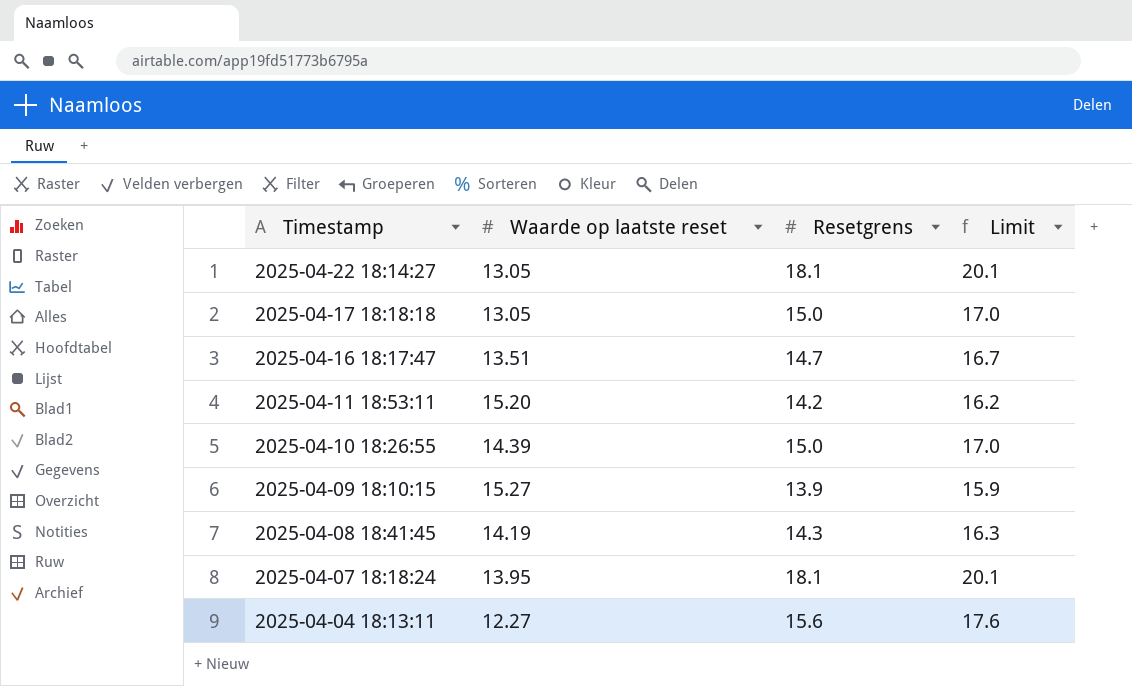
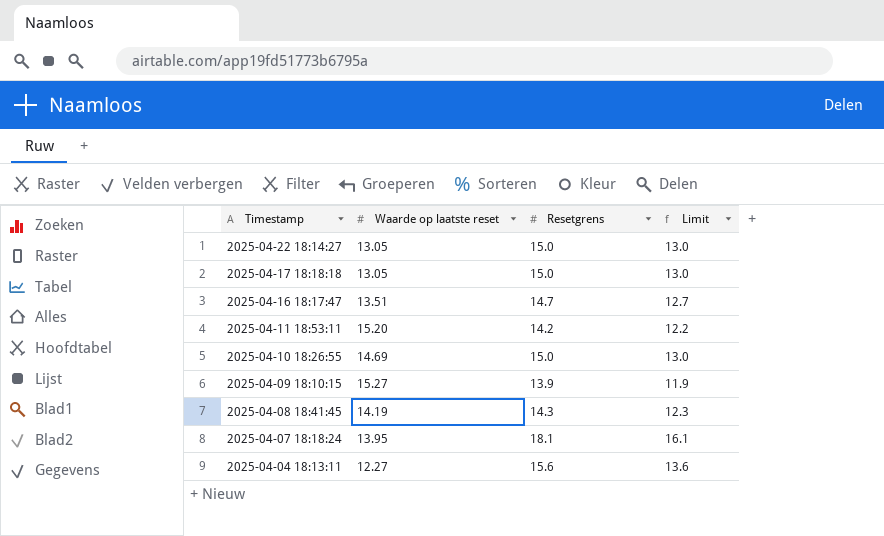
column Limit | formula: [Resetgrens] + 2 -> [Resetgrens] - 2
2025-04-22 18:14:27 | Resetgrens: 18.1 -> 15.0
2025-04-10 18:26:55 | Waarde op laatste reset: 14.39 -> 14.69

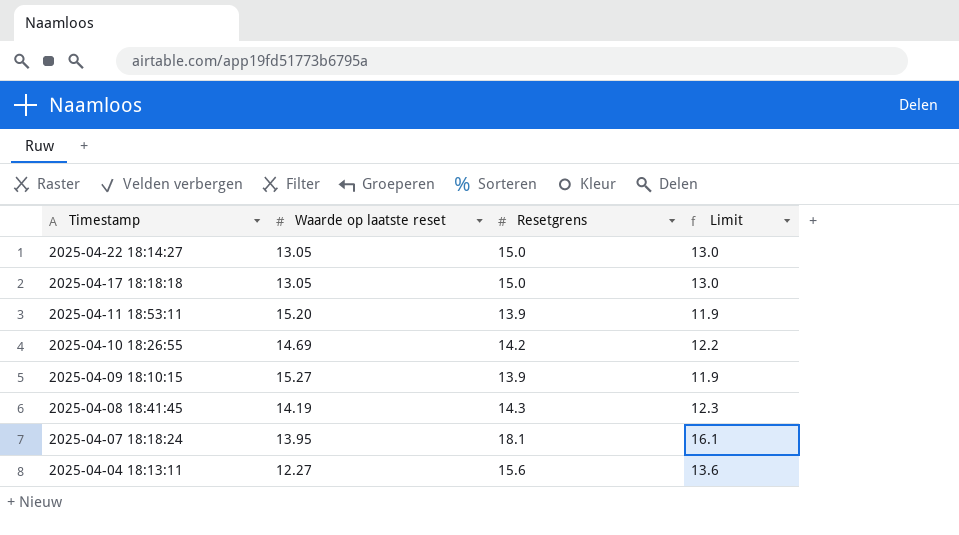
row 2025-04-16 18:17:47: 13.51 | 14.7 | 12.7 -> none
2025-04-11 18:53:11 | Resetgrens: 14.2 -> 13.9
2025-04-11 18:53:11 | Limit: 12.2 -> 11.9
2025-04-10 18:26:55 | Resetgrens: 15.0 -> 14.2
2025-04-10 18:26:55 | Limit: 13.0 -> 12.2

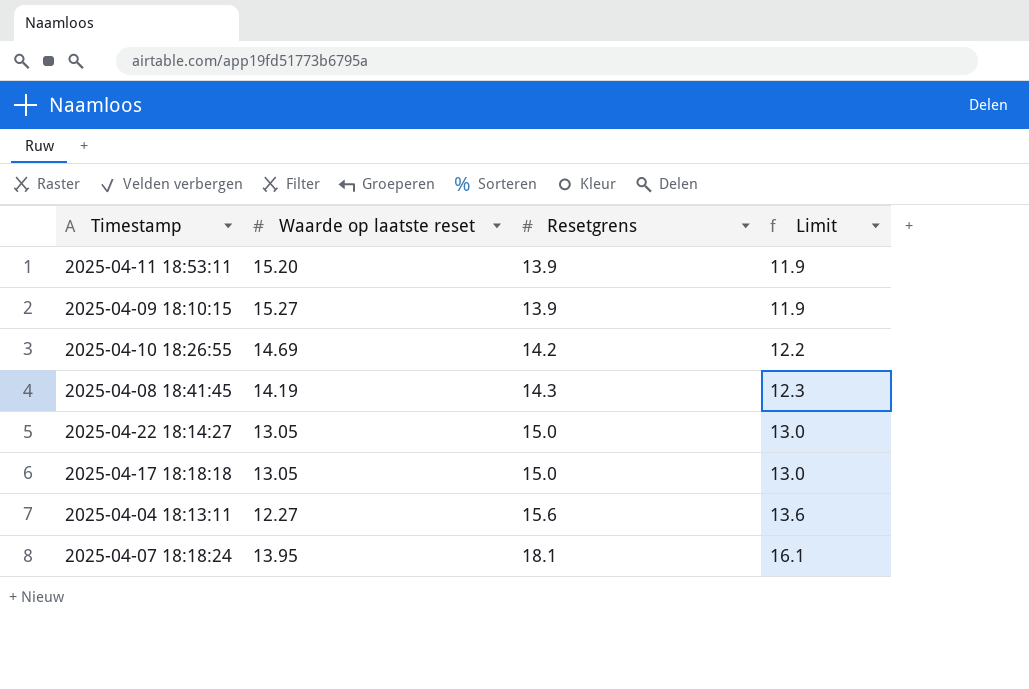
row order: Timestamp descending -> Resetgrens ascending

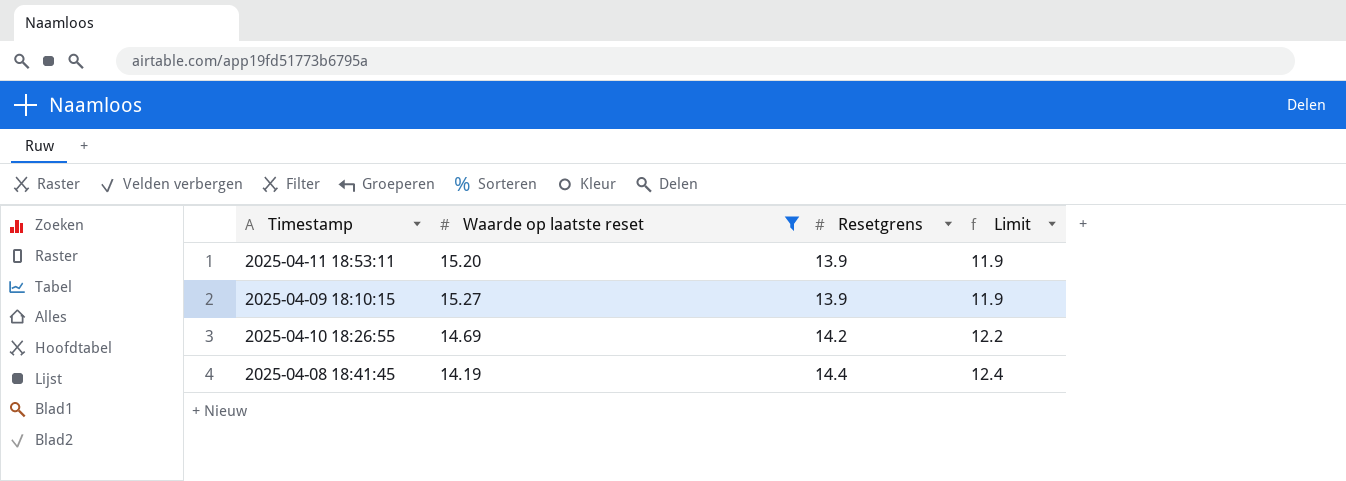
filter: none -> Waarde op laatste reset >= 14.19
2025-04-08 18:41:45 | Resetgrens: 14.3 -> 14.4
2025-04-08 18:41:45 | Limit: 12.3 -> 12.4

